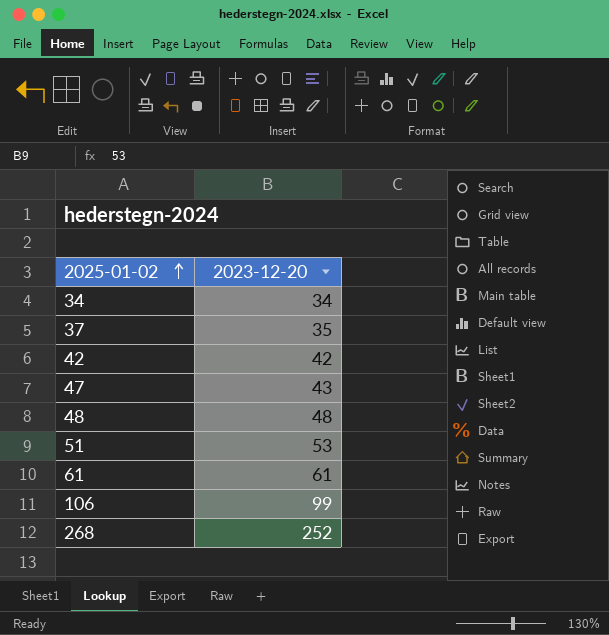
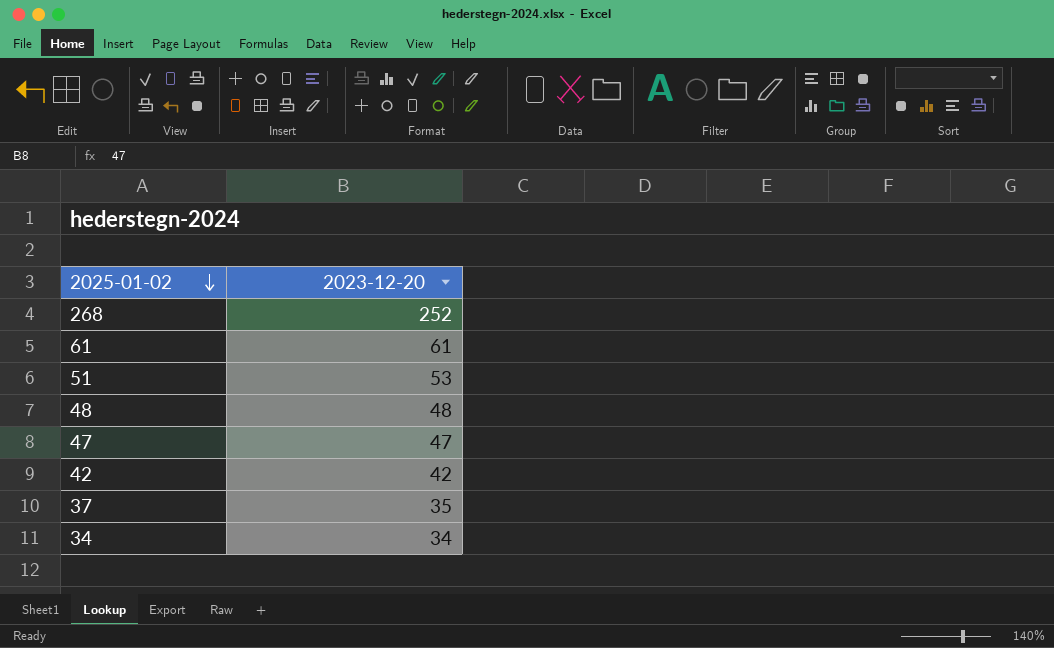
row order: 2025-01-02 ascending -> 2025-01-02 descending
row 106: 99 -> none
47 | 2023-12-20: 43 -> 47

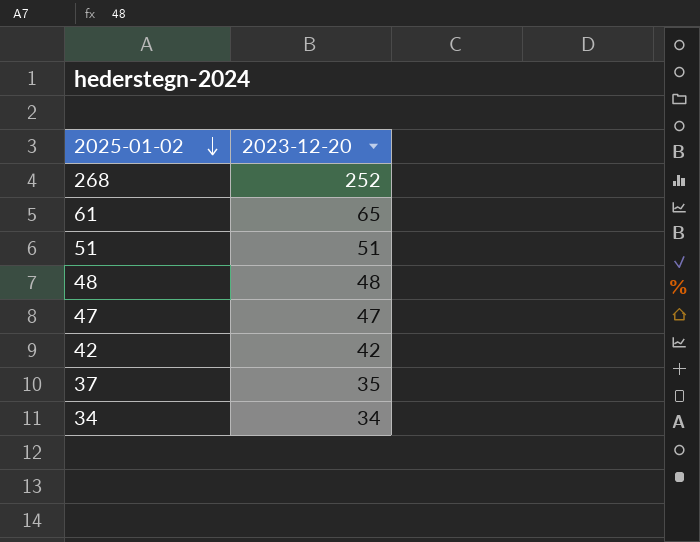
61 | 2023-12-20: 61 -> 65
51 | 2023-12-20: 53 -> 51

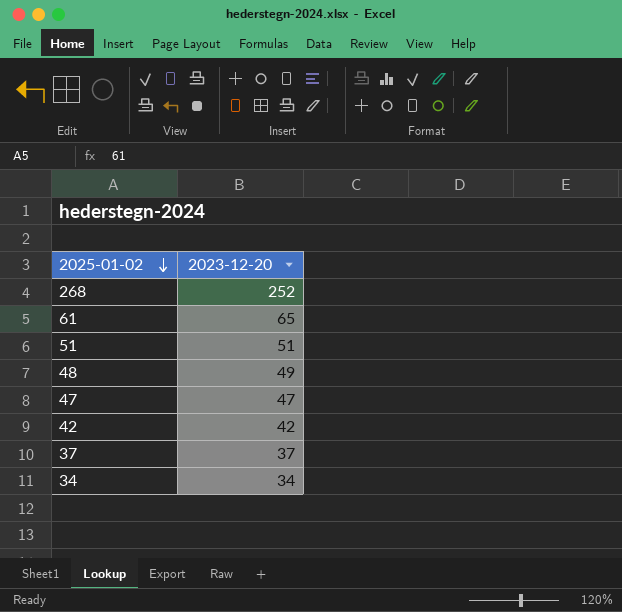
48 | 2023-12-20: 48 -> 49
37 | 2023-12-20: 35 -> 37

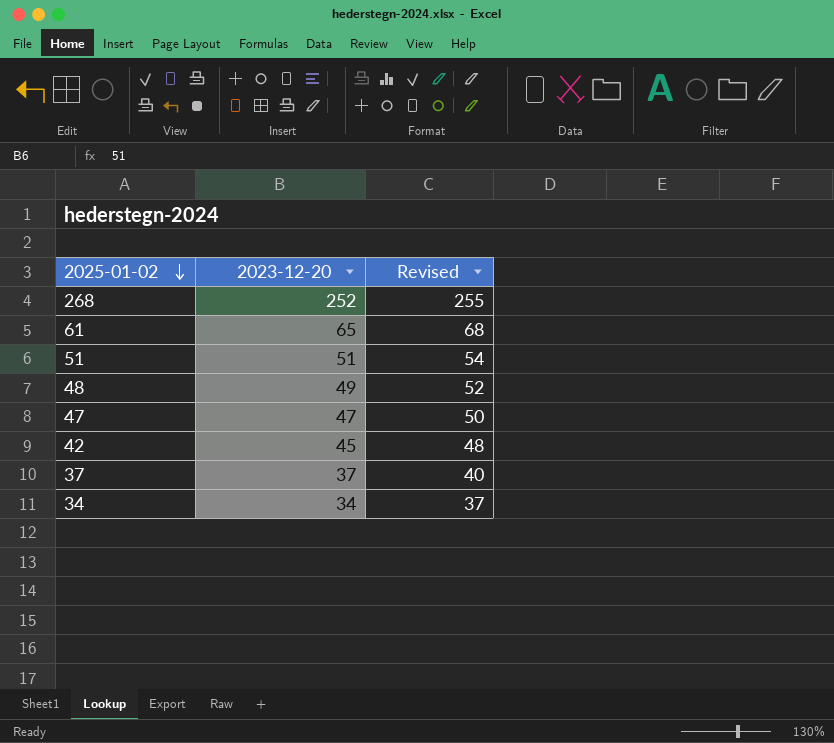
column Revised | formula: none -> [2023-12-20] + 3
42 | 2023-12-20: 42 -> 45

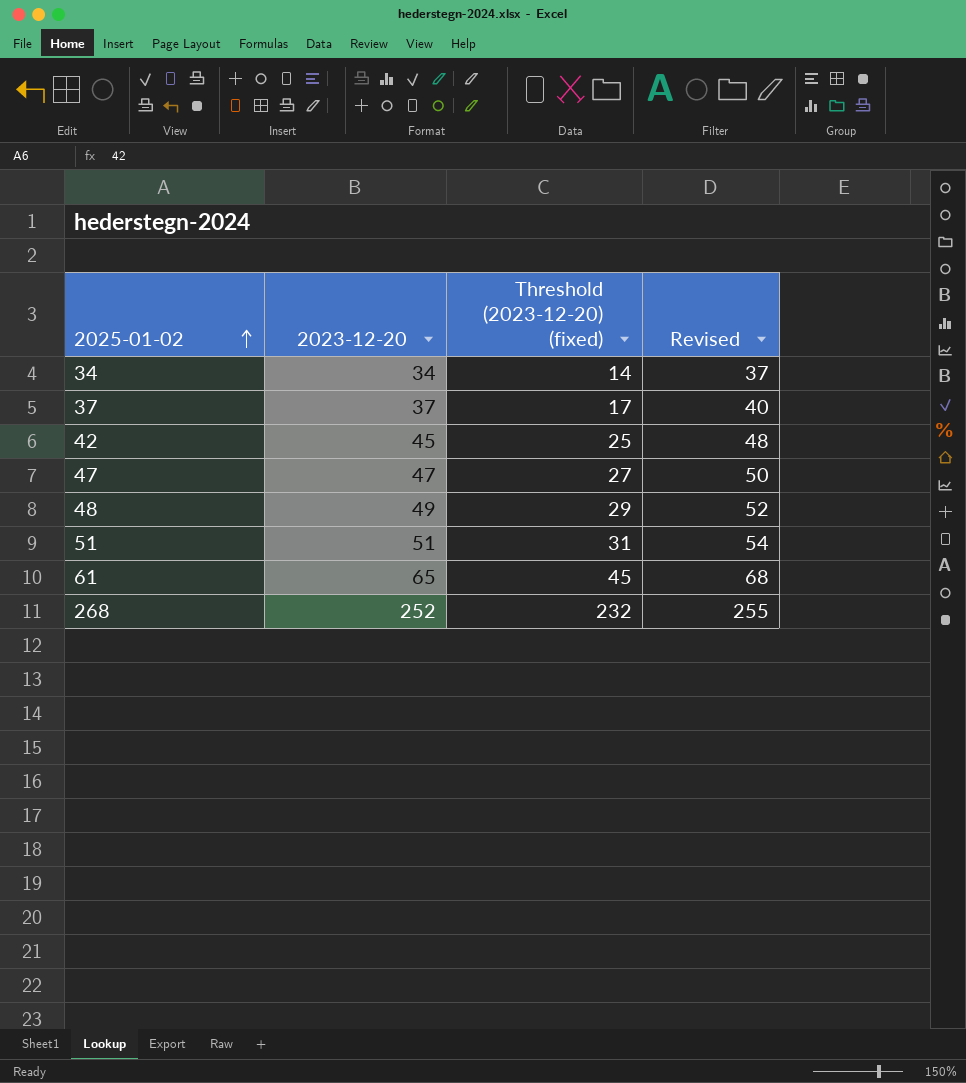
row order: 2025-01-02 descending -> 2025-01-02 ascending
column Threshold (2023-12-20) (fixed) | formula: none -> [2023-12-20] - 20

